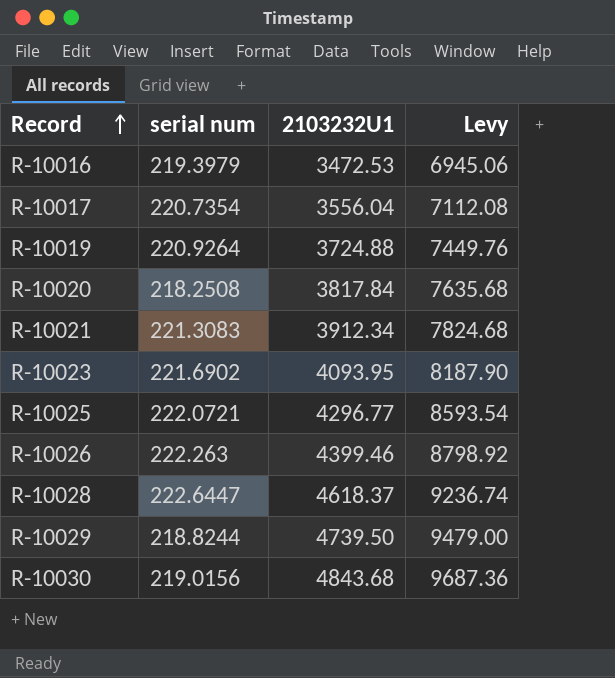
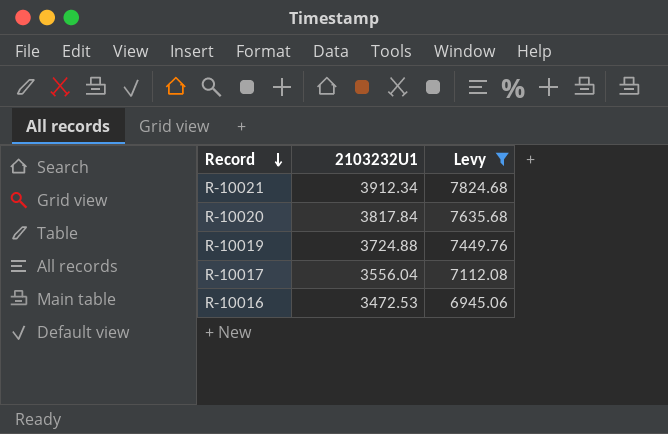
filter: none -> Levy <= 7824.68
row order: Record ascending -> Record descending
column serial num | position: 2 -> none

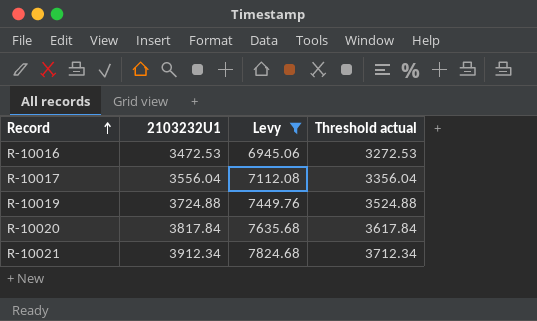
row order: Record descending -> Record ascending
column Threshold actual | formula: none -> [2103232U1] - 200

